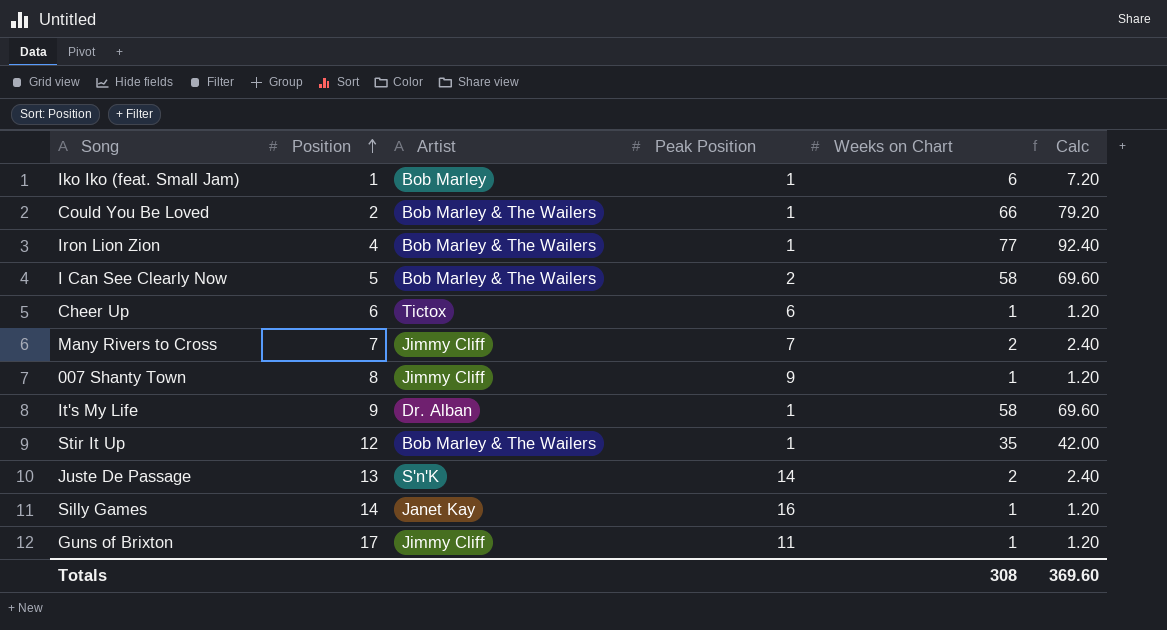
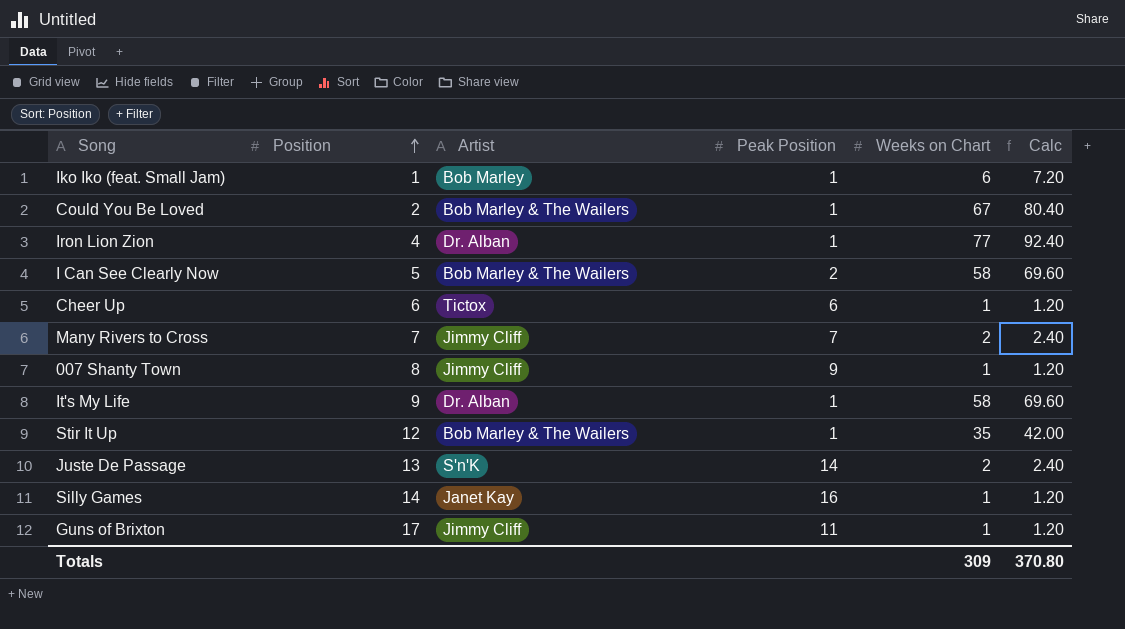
Could You Be Loved | Weeks on Chart: 66 -> 67
Could You Be Loved | Calc: 79.20 -> 80.40
Iron Lion Zion | Artist: Bob Marley & The Wailers -> Dr. Alban
Totals | Weeks on Chart: 308 -> 309
Totals | Calc: 369.60 -> 370.80

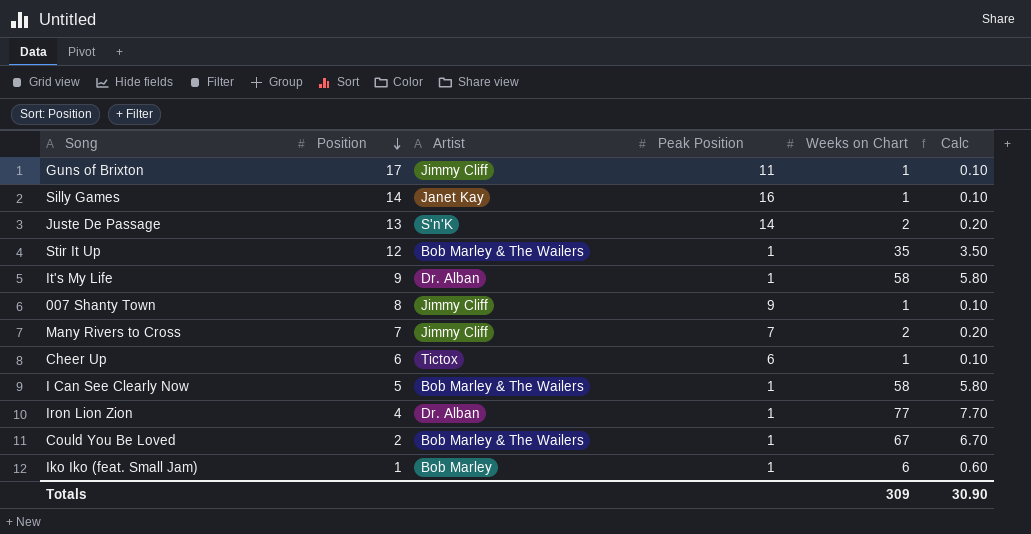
row order: Position ascending -> Position descending
column Calc | formula: [Weeks on Chart] * 1.2 -> [Weeks on Chart] * 0.1
I Can See Clearly Now | Peak Position: 2 -> 1
Totals | Calc: 370.80 -> 30.90

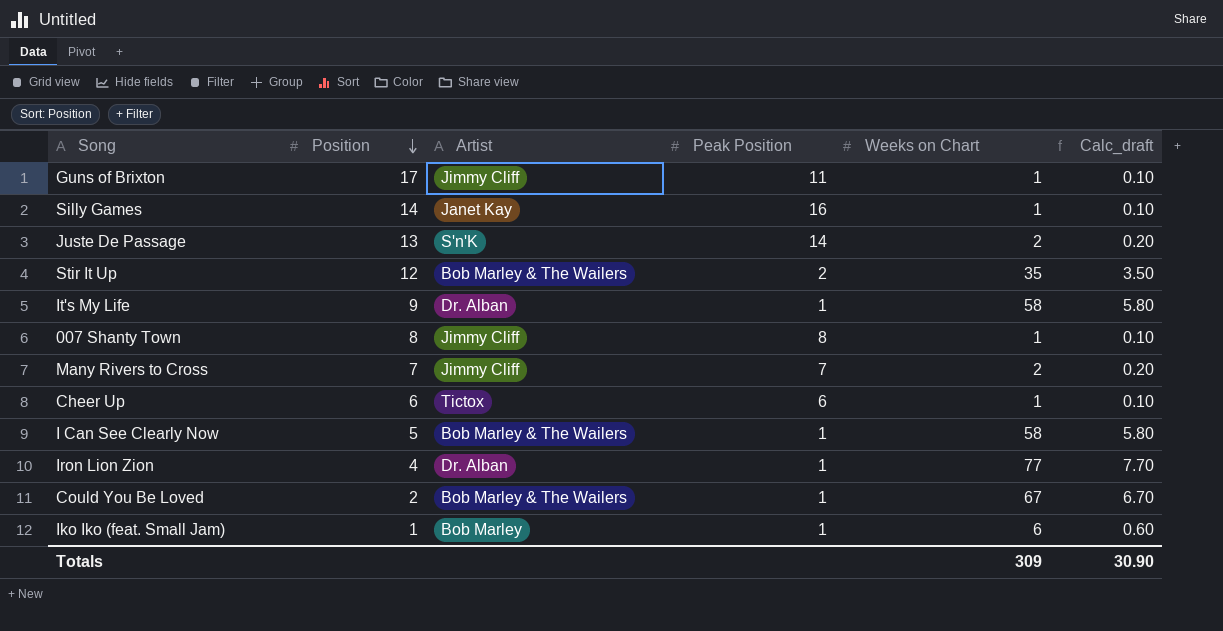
column name: Calc -> Calc_draft
Stir It Up | Peak Position: 1 -> 2
007 Shanty Town | Peak Position: 9 -> 8

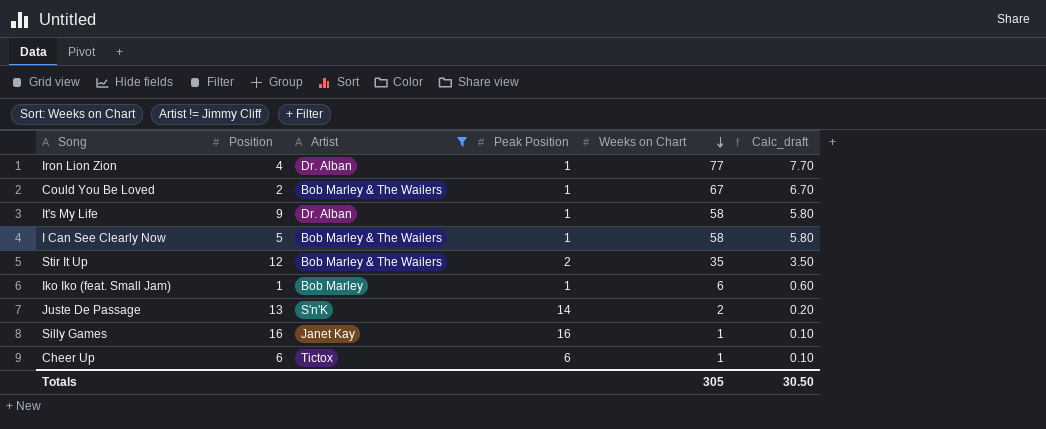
filter: none -> Artist != Jimmy Cliff
row order: Position descending -> Weeks on Chart descending
Silly Games | Position: 14 -> 16
Totals | Weeks on Chart: 309 -> 305
Totals | Calc_draft: 30.90 -> 30.50

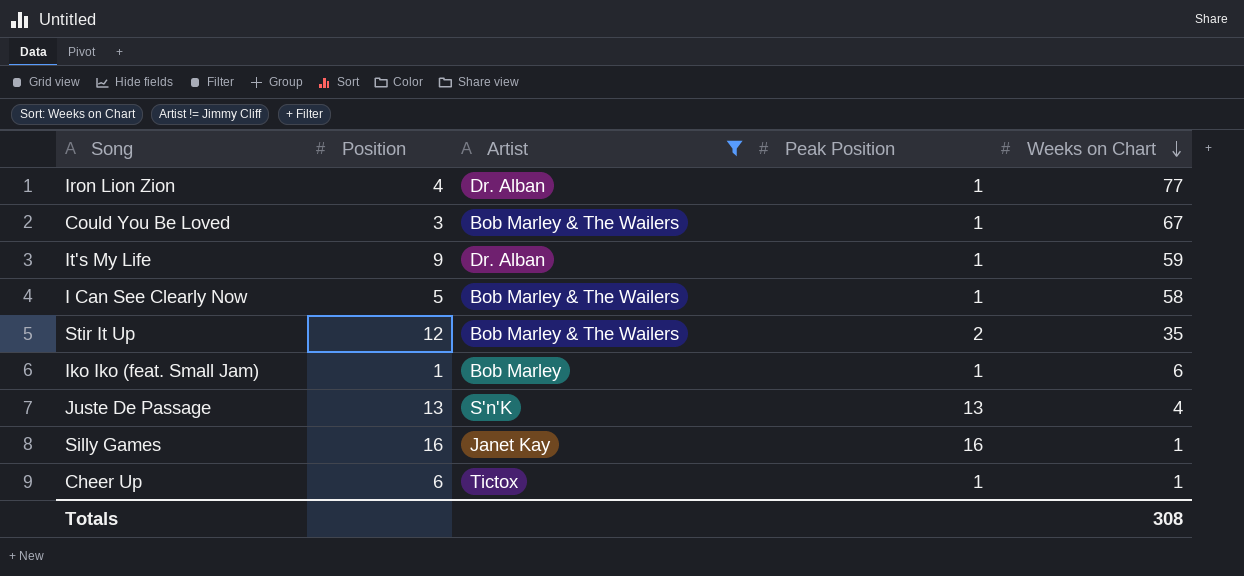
column Calc_draft | formula: [Weeks on Chart] * 0.1 -> none
Could You Be Loved | Position: 2 -> 3
It's My Life | Weeks on Chart: 58 -> 59
Juste De Passage | Peak Position: 14 -> 13
Juste De Passage | Weeks on Chart: 2 -> 4
Cheer Up | Peak Position: 6 -> 1
Totals | Weeks on Chart: 305 -> 308

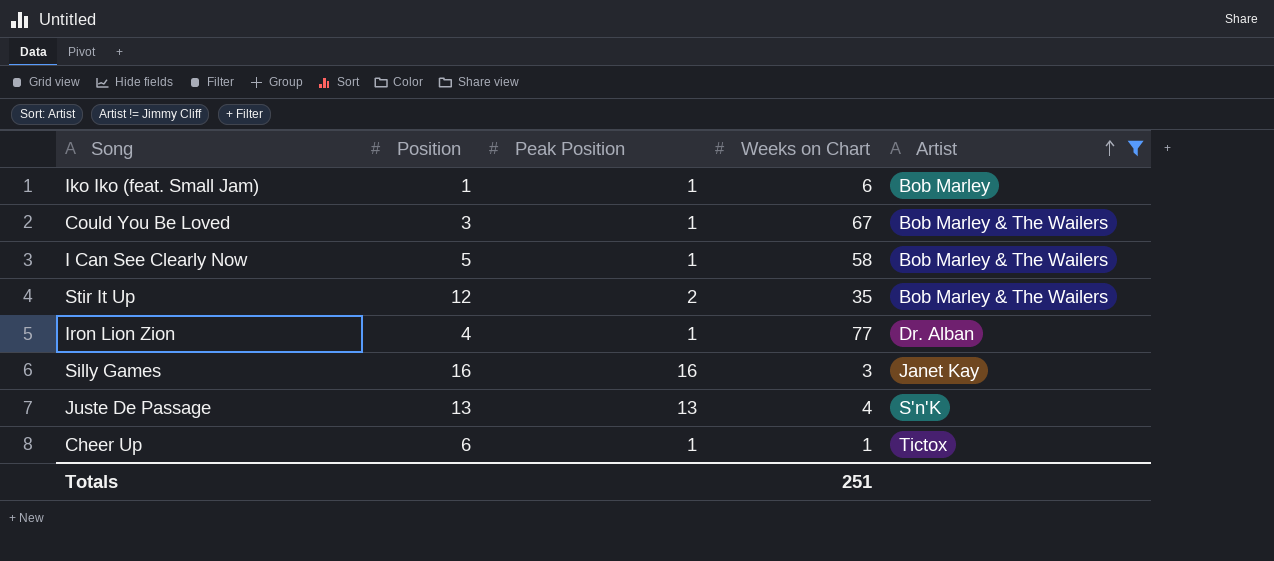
row order: Weeks on Chart descending -> Artist ascending
column Artist | position: 3 -> 5
row It's My Life: 9 | Dr. Alban | 1 | 59 -> none
Silly Games | Weeks on Chart: 1 -> 3
Totals | Weeks on Chart: 308 -> 251

